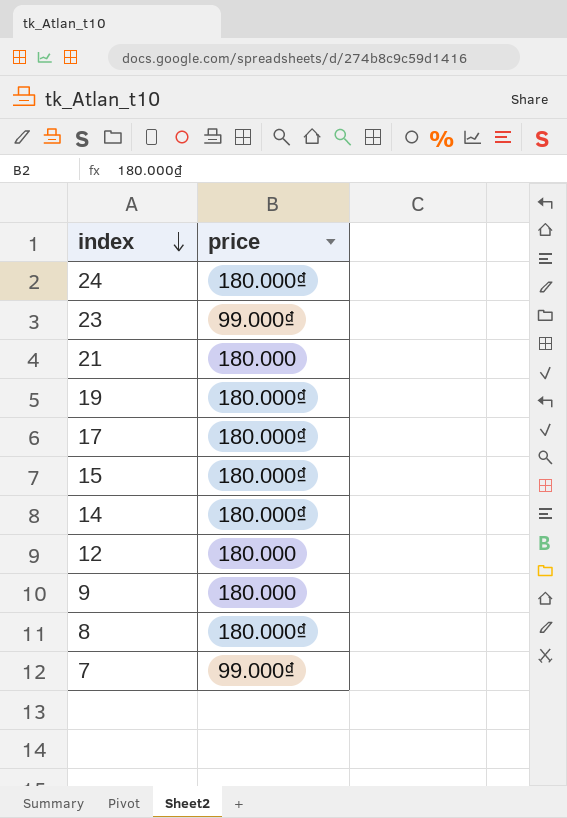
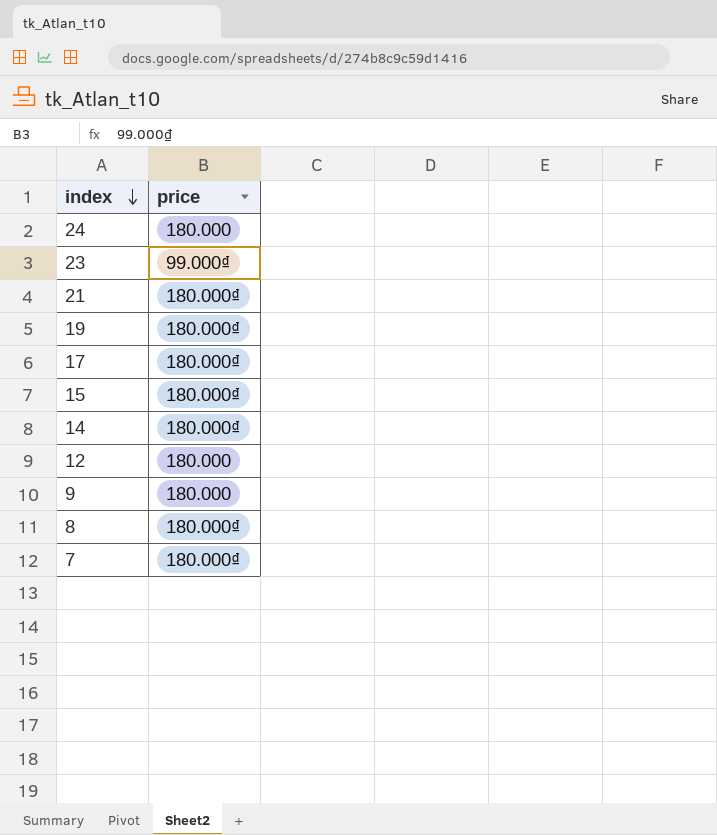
24 | price: 180.000₫ -> 180.000
21 | price: 180.000 -> 180.000₫
7 | price: 99.000₫ -> 180.000₫

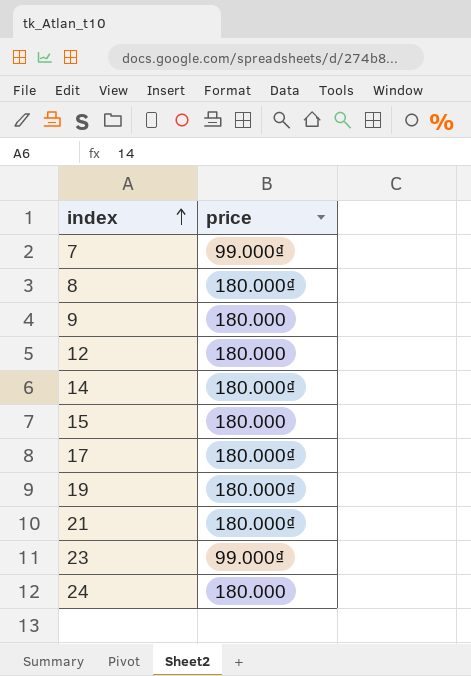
row order: index descending -> index ascending
7 | price: 180.000₫ -> 99.000₫
15 | price: 180.000₫ -> 180.000

